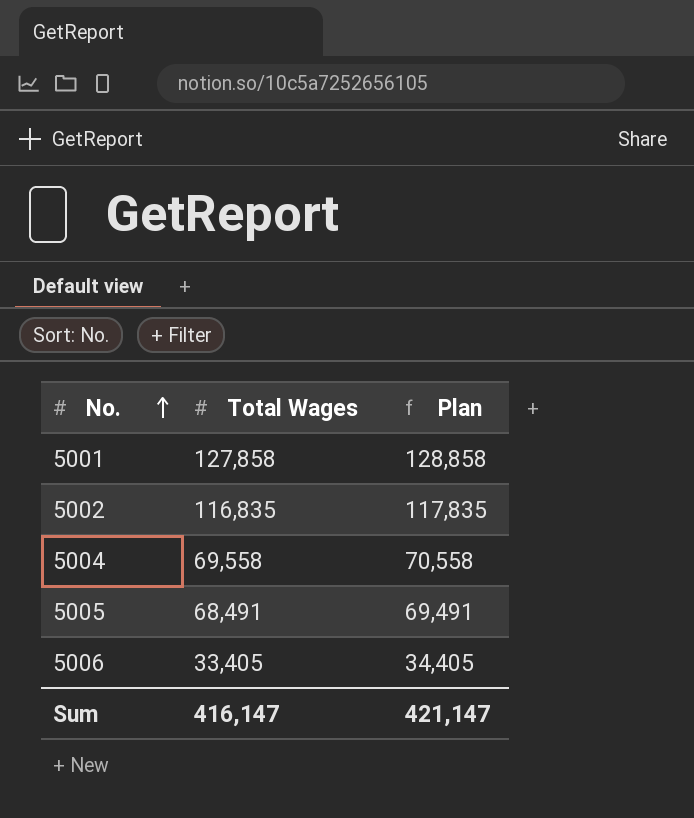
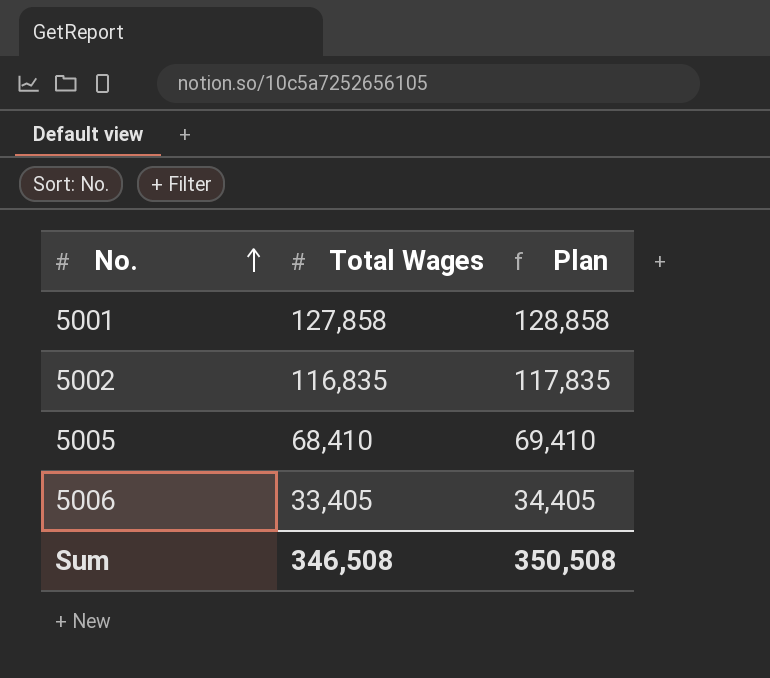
row 5004: 69,558 | 70,558 -> none
5005 | Total Wages: 68,491 -> 68,410
5005 | Plan: 69,491 -> 69,410
Sum | Total Wages: 416,147 -> 346,508
Sum | Plan: 421,147 -> 350,508

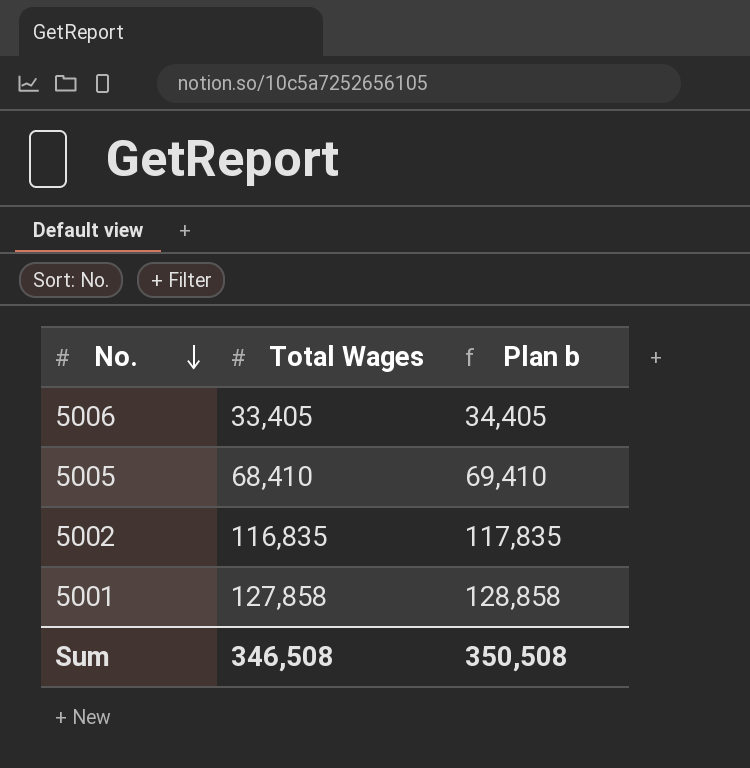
row order: No. ascending -> No. descending
column name: Plan -> Plan b

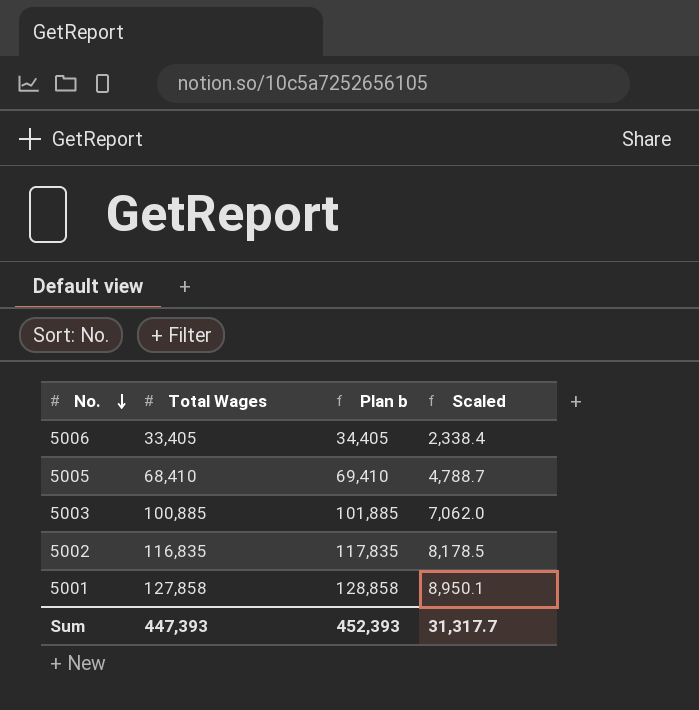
column Scaled | formula: none -> [Total Wages] * 0.07
row 5003: none -> 100,885 | 101,885 | 7,062.0
Sum | Total Wages: 346,508 -> 447,393
Sum | Plan b: 350,508 -> 452,393

